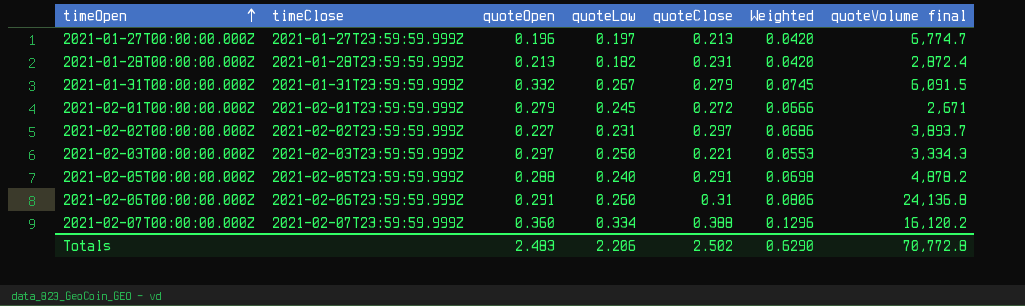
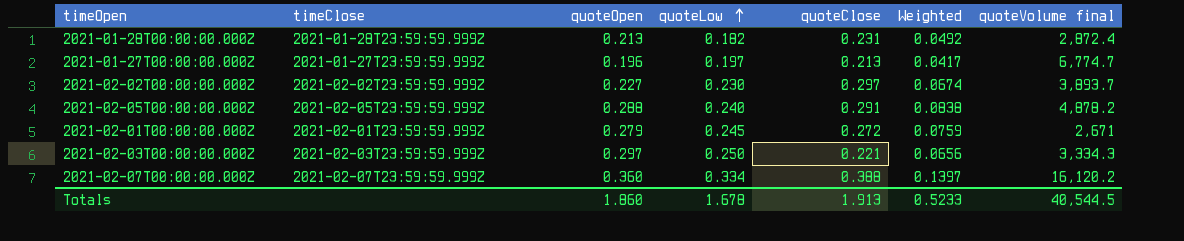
row order: timeOpen ascending -> quoteLow ascending
column Weighted | formula: [quoteLow] * [quoteClose] -> [quoteOpen] * [quoteClose]
row 2021-01-31T00:00:00.000Z: 2021-01-31T23:59:59.999Z | 0.332 | 0.267 | 0.279 | 0.0745 | 6,091.5 -> none
row 2021-02-06T00:00:00.000Z: 2021-02-06T23:59:59.999Z | 0.291 | 0.260 | 0.31 | 0.0806 | 24,136.8 -> none
2021-02-02T00:00:00.000Z | quoteLow: 0.231 -> 0.230
Totals | quoteOpen: 2.483 -> 1.860
Totals | quoteLow: 2.206 -> 1.678
Totals | quoteClose: 2.502 -> 1.913
Totals | Weighted: 0.6290 -> 0.5233
Totals | quoteVolume final: 70,772.8 -> 40,544.5

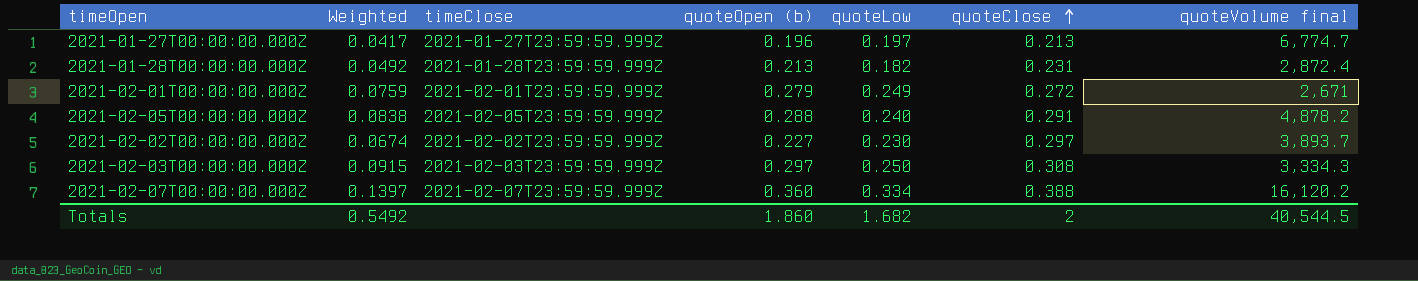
row order: quoteLow ascending -> quoteClose ascending
column Weighted | position: 6 -> 2
column name: quoteOpen -> quoteOpen (b)
2021-02-01T00:00:00.000Z | quoteLow: 0.245 -> 0.249
2021-02-03T00:00:00.000Z | Weighted: 0.0656 -> 0.0915
2021-02-03T00:00:00.000Z | quoteClose: 0.221 -> 0.308
Totals | Weighted: 0.5233 -> 0.5492
Totals | quoteLow: 1.678 -> 1.682
Totals | quoteClose: 1.913 -> 2

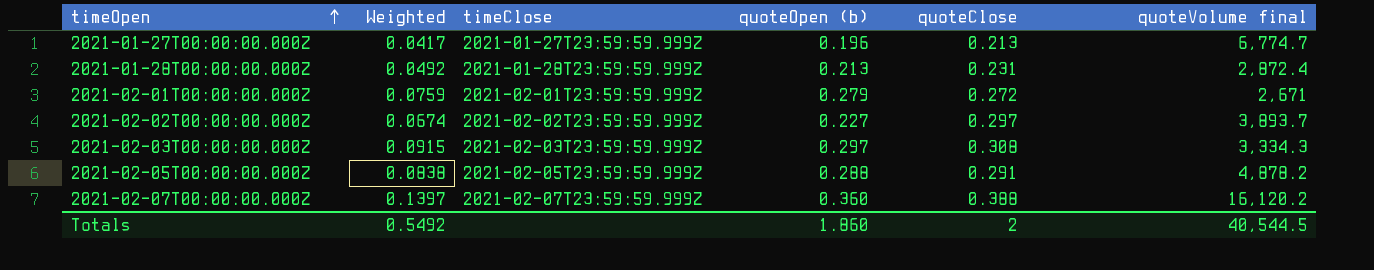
row order: quoteClose ascending -> timeOpen ascending
column quoteLow | position: 5 -> none

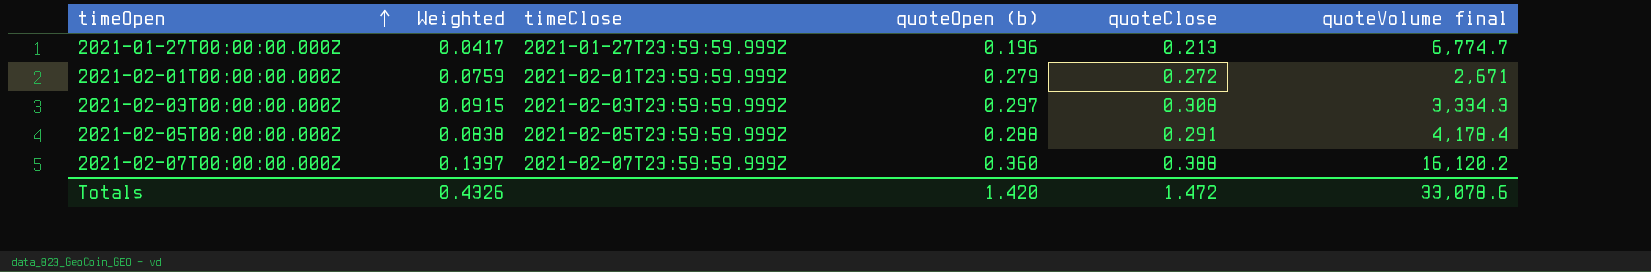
row 2021-01-28T00:00:00.000Z: 0.0492 | 2021-01-28T23:59:59.999Z | 0.213 | 0.231 | 2,872.4 -> none
row 2021-02-02T00:00:00.000Z: 0.0674 | 2021-02-02T23:59:59.999Z | 0.227 | 0.297 | 3,893.7 -> none
2021-02-05T00:00:00.000Z | quoteVolume final: 4,878.2 -> 4,178.4
Totals | Weighted: 0.5492 -> 0.4326
Totals | quoteOpen (b): 1.860 -> 1.420
Totals | quoteClose: 2 -> 1.472
Totals | quoteVolume final: 40,544.5 -> 33,078.6

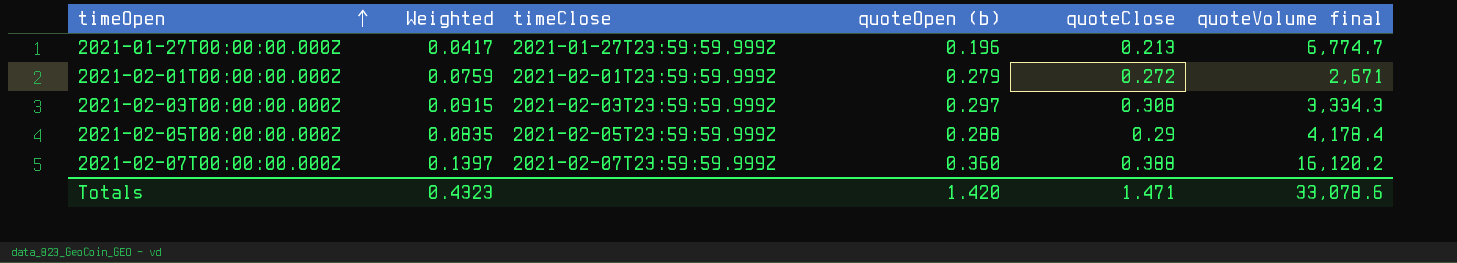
2021-02-05T00:00:00.000Z | Weighted: 0.0838 -> 0.0835
2021-02-05T00:00:00.000Z | quoteClose: 0.291 -> 0.29
Totals | Weighted: 0.4326 -> 0.4323
Totals | quoteClose: 1.472 -> 1.471

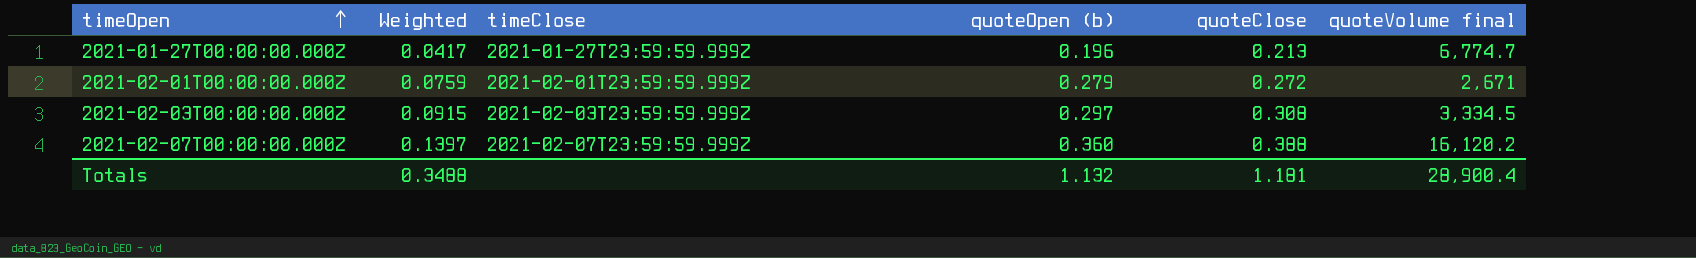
row 2021-02-05T00:00:00.000Z: 0.0835 | 2021-02-05T23:59:59.999Z | 0.288 | 0.29 | 4,178.4 -> none
2021-02-03T00:00:00.000Z | quoteVolume final: 3,334.3 -> 3,334.5
Totals | Weighted: 0.4323 -> 0.3488
Totals | quoteOpen (b): 1.420 -> 1.132
Totals | quoteClose: 1.471 -> 1.181
Totals | quoteVolume final: 33,078.6 -> 28,900.4

